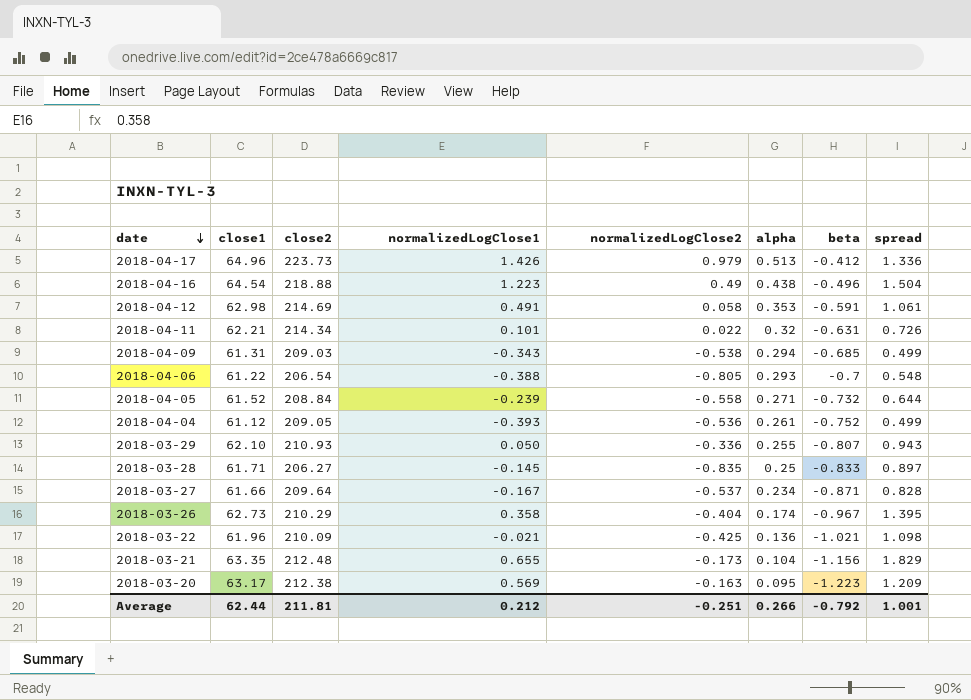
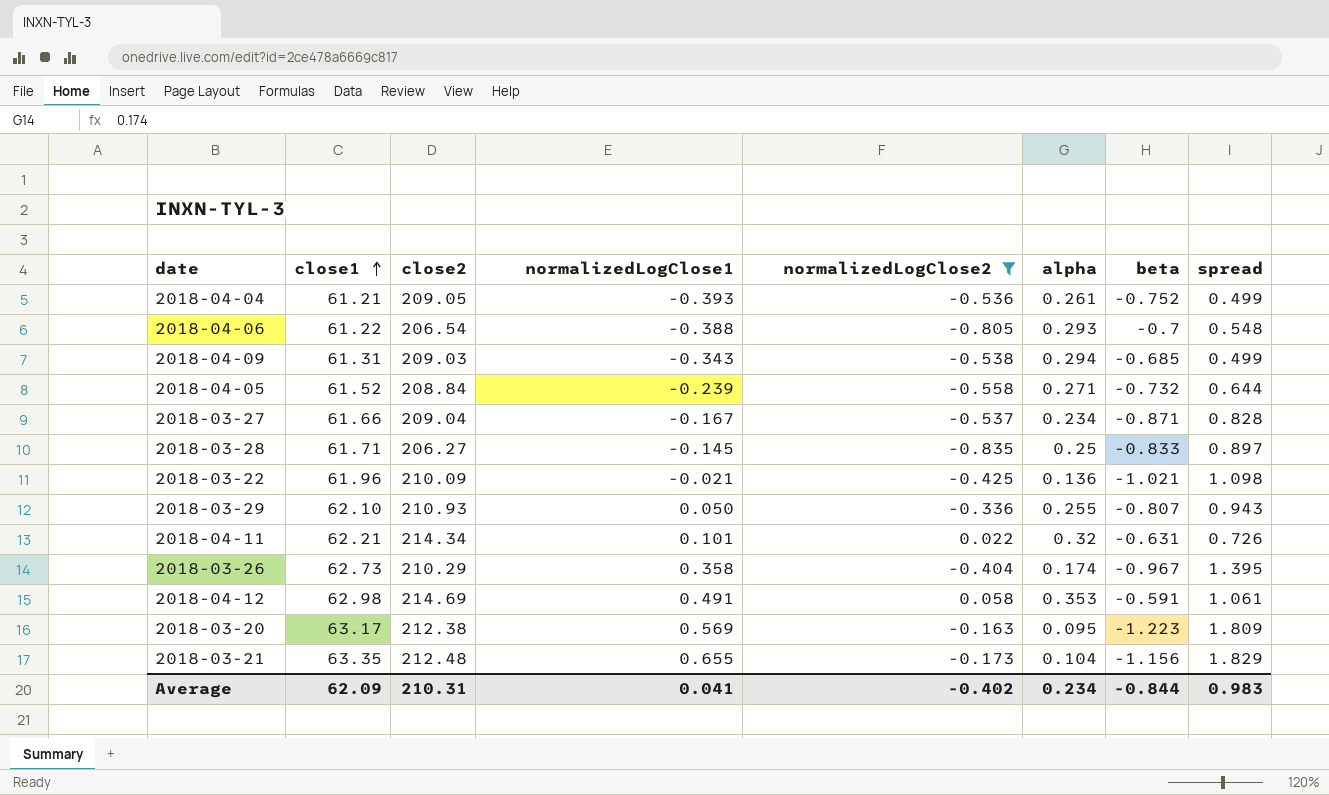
filter: none -> normalizedLogClose2 <= 0.058
row order: date descending -> close1 ascending
2018-04-04 | close1: 61.12 -> 61.21
2018-03-27 | close2: 209.64 -> 209.04
2018-03-20 | spread: 1.209 -> 1.809
Average | close1: 62.44 -> 62.09
Average | close2: 211.81 -> 210.31
Average | normalizedLogClose1: 0.212 -> 0.041
Average | normalizedLogClose2: -0.251 -> -0.402
Average | alpha: 0.266 -> 0.234
Average | beta: -0.792 -> -0.844
Average | spread: 1.001 -> 0.983

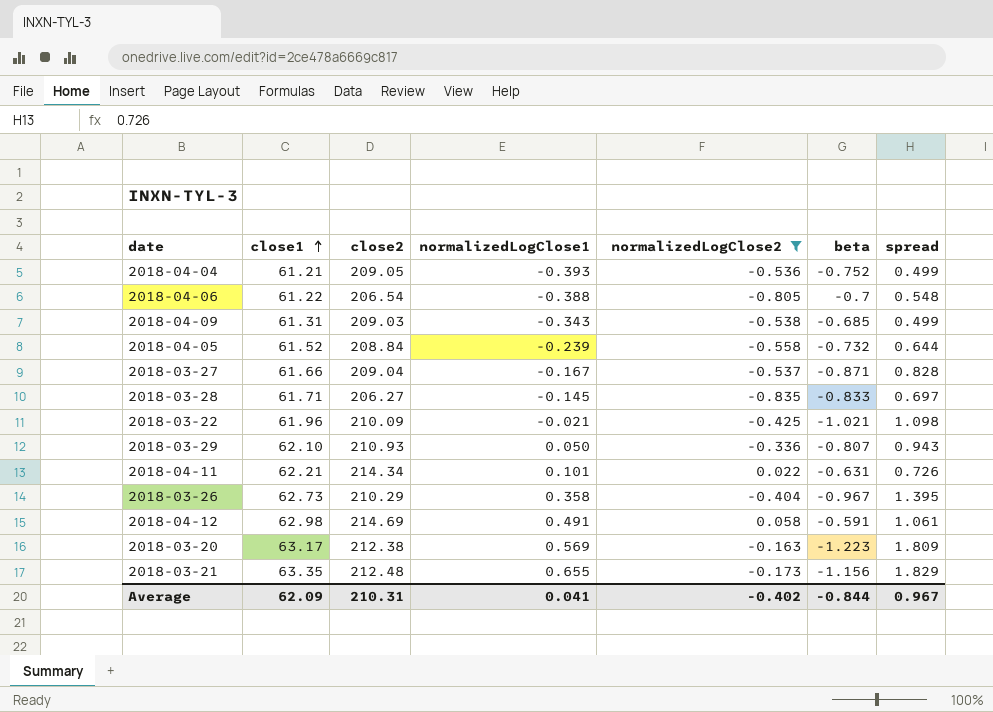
column alpha | position: 6 -> none
2018-03-28 | spread: 0.897 -> 0.697
Average | spread: 0.983 -> 0.967

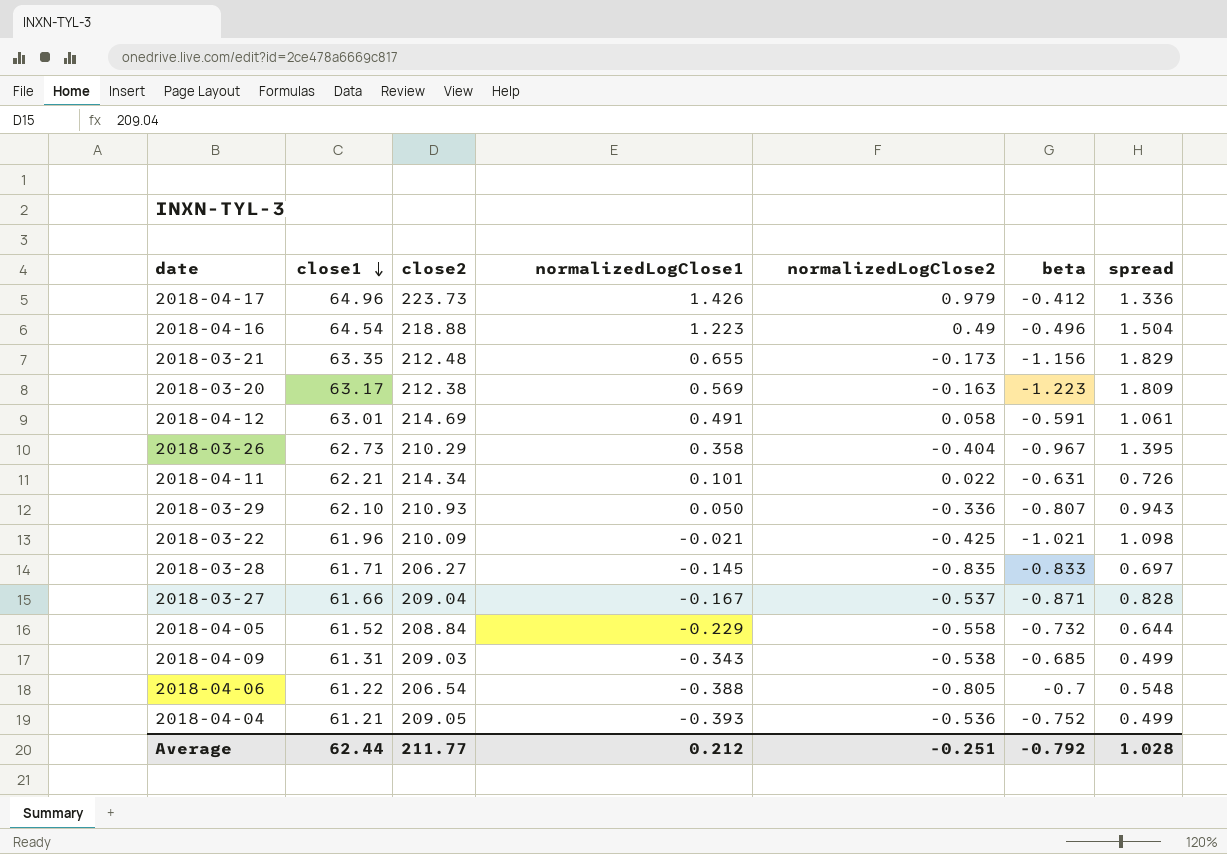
filter: normalizedLogClose2 <= 0.058 -> none
row order: close1 ascending -> close1 descending
2018-04-12 | close1: 62.98 -> 63.01
2018-04-05 | normalizedLogClose1: -0.239 -> -0.229
Average | close1: 62.09 -> 62.44
Average | close2: 210.31 -> 211.77
Average | normalizedLogClose1: 0.041 -> 0.212
Average | normalizedLogClose2: -0.402 -> -0.251
Average | beta: -0.844 -> -0.792
Average | spread: 0.967 -> 1.028

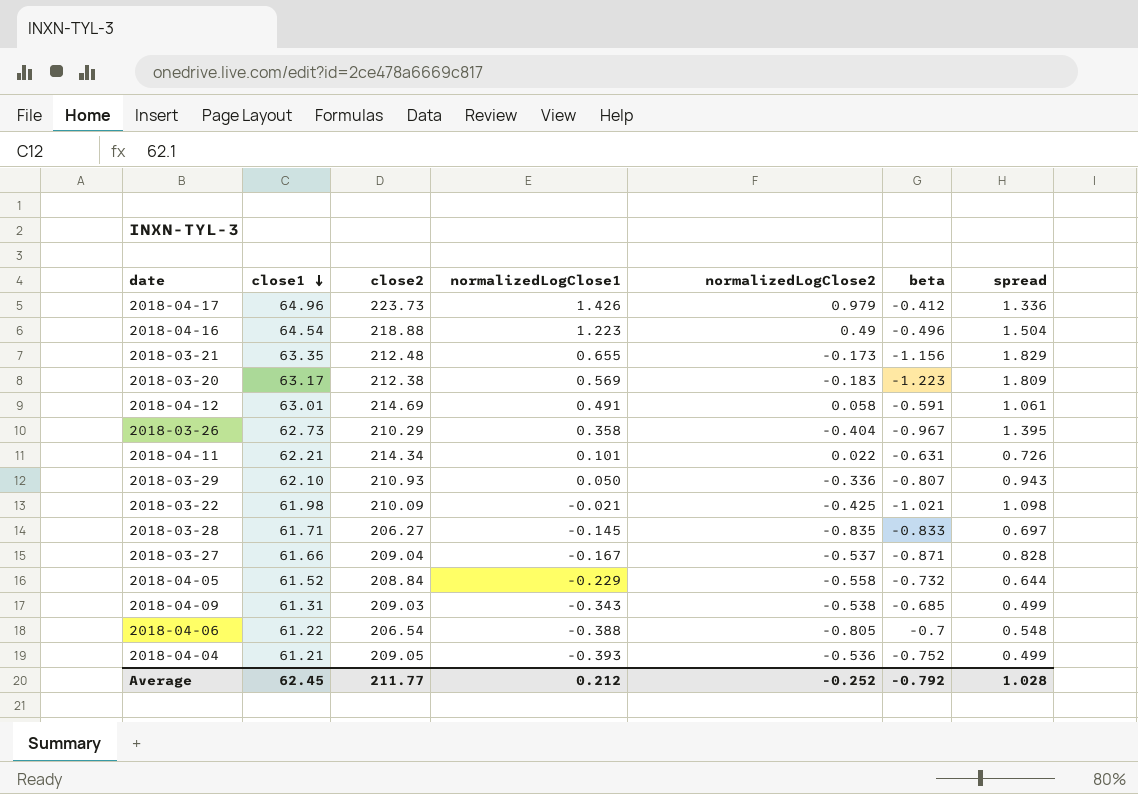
2018-03-20 | normalizedLogClose2: -0.163 -> -0.183
2018-03-22 | close1: 61.96 -> 61.98
Average | close1: 62.44 -> 62.45
Average | normalizedLogClose2: -0.251 -> -0.252

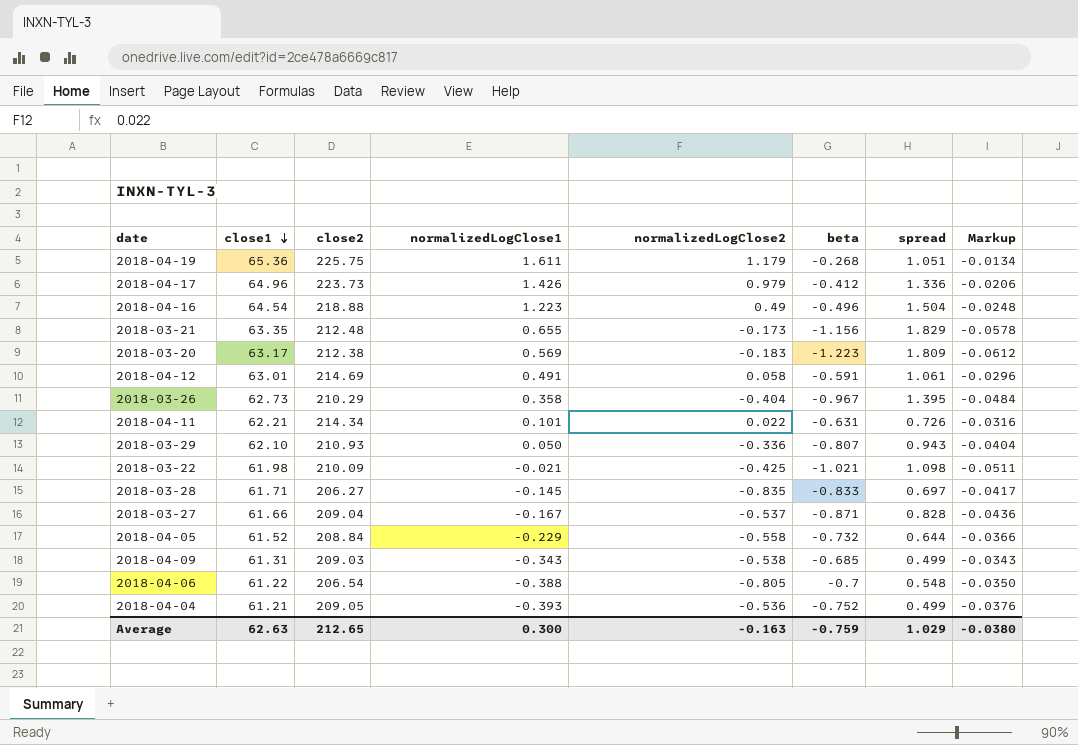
column Markup | formula: none -> [beta] * 0.05
row 2018-04-19: none -> 65.36 | 225.75 | 1.611 | 1.179 | -0.268 | 1.051 | -0.0134
Average | close1: 62.45 -> 62.63
Average | close2: 211.77 -> 212.65
Average | normalizedLogClose1: 0.212 -> 0.300
Average | normalizedLogClose2: -0.252 -> -0.163
Average | beta: -0.792 -> -0.759
Average | spread: 1.028 -> 1.029

